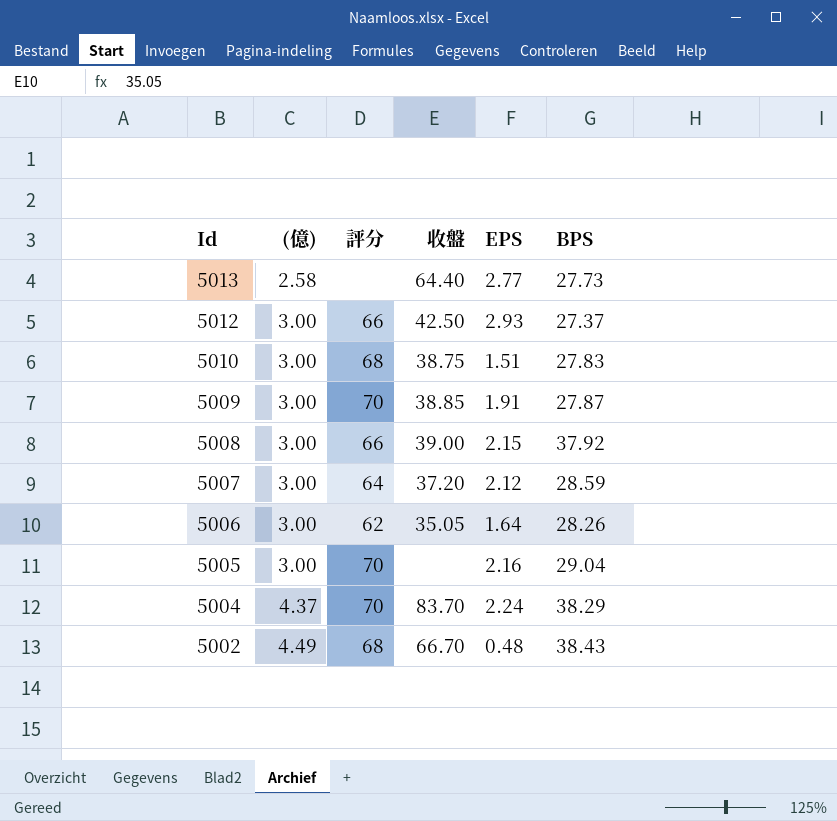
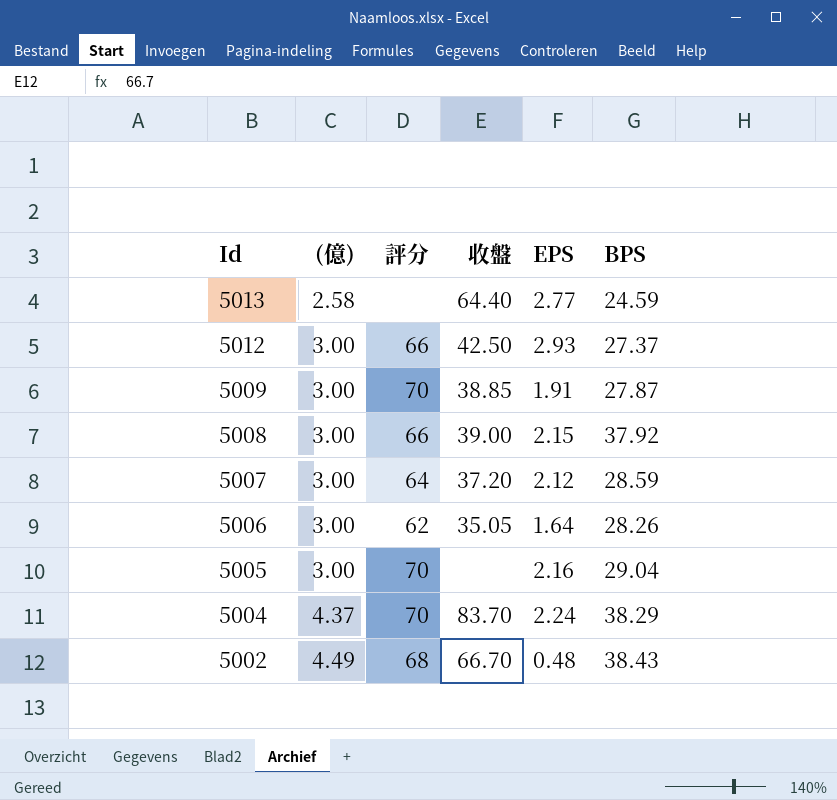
row 5010: 3.00 | 68 | 38.75 | 1.51 | 27.83 -> none
5013 | BPS: 27.73 -> 24.59

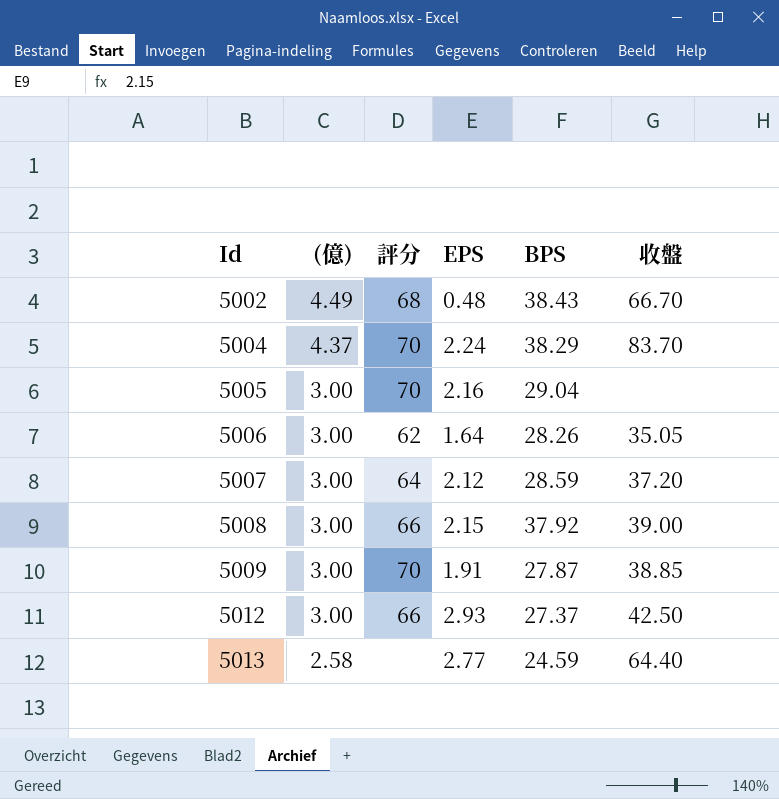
row order: Id descending -> Id ascending
column 收盤 | position: 4 -> 6

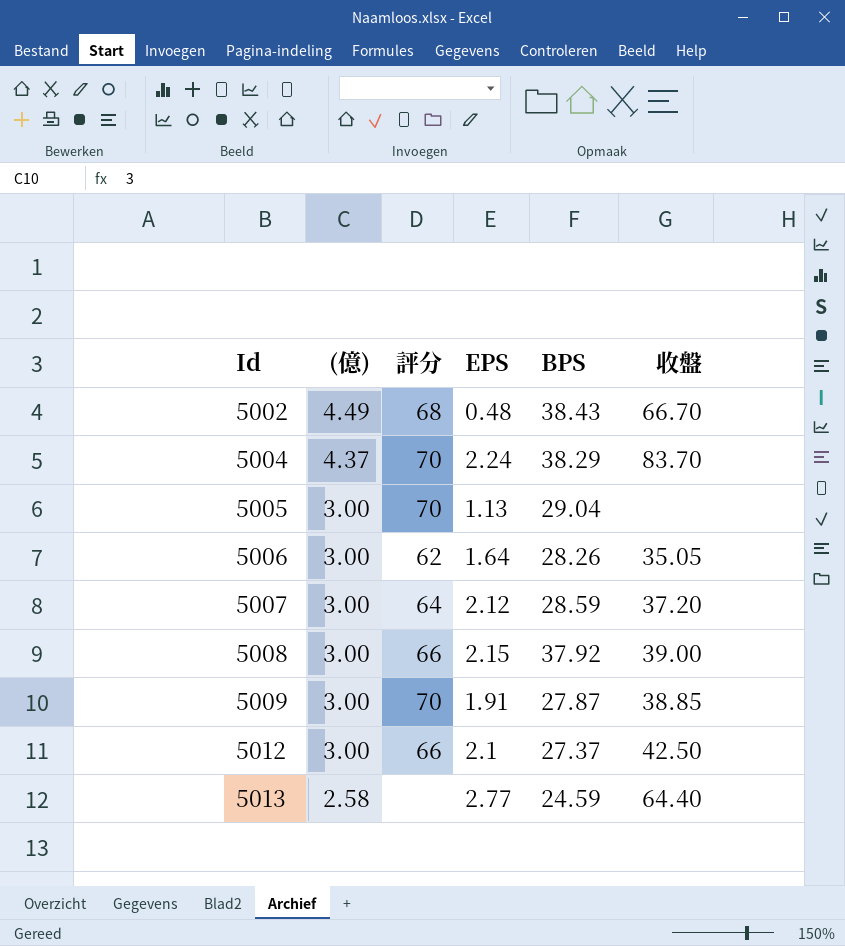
5005 | EPS: 2.16 -> 1.13
5012 | EPS: 2.93 -> 2.1

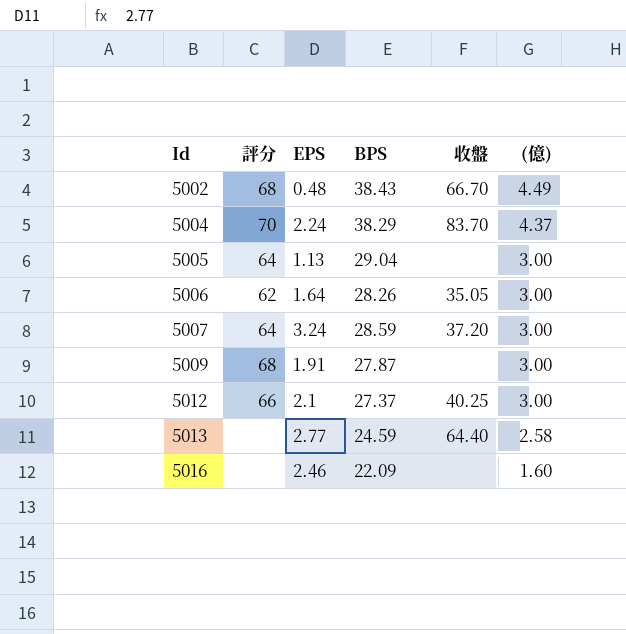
column (億) | position: 2 -> 6
row 5008: 3.00 | 66 | 2.15 | 37.92 | 39.00 -> none
5005 | 評分: 70 -> 64
5007 | EPS: 2.12 -> 3.24
5009 | 評分: 70 -> 68
5009 | 收盤: 38.85 -> none
5012 | 收盤: 42.50 -> 40.25
row 5016: none -> none | 2.46 | 22.09 | none | 1.60

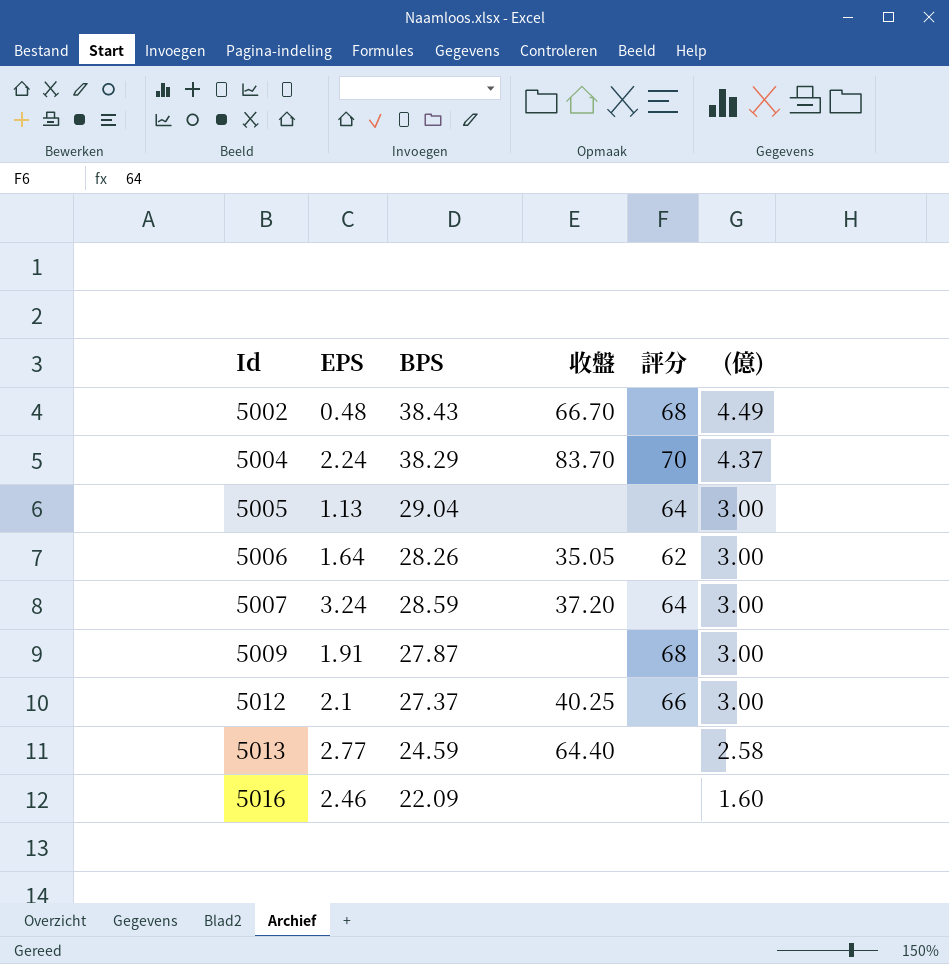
column 評分 | position: 2 -> 5

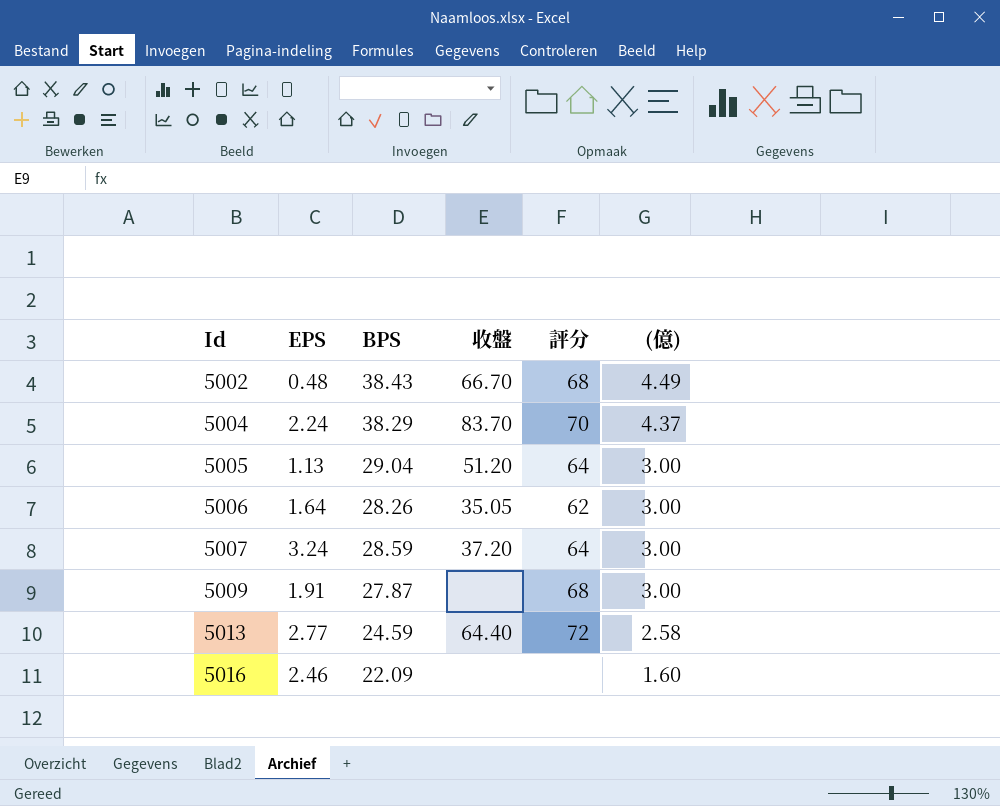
row 5012: 2.1 | 27.37 | 40.25 | 66 | 3.00 -> none
5005 | 收盤: none -> 51.20
5013 | 評分: none -> 72

